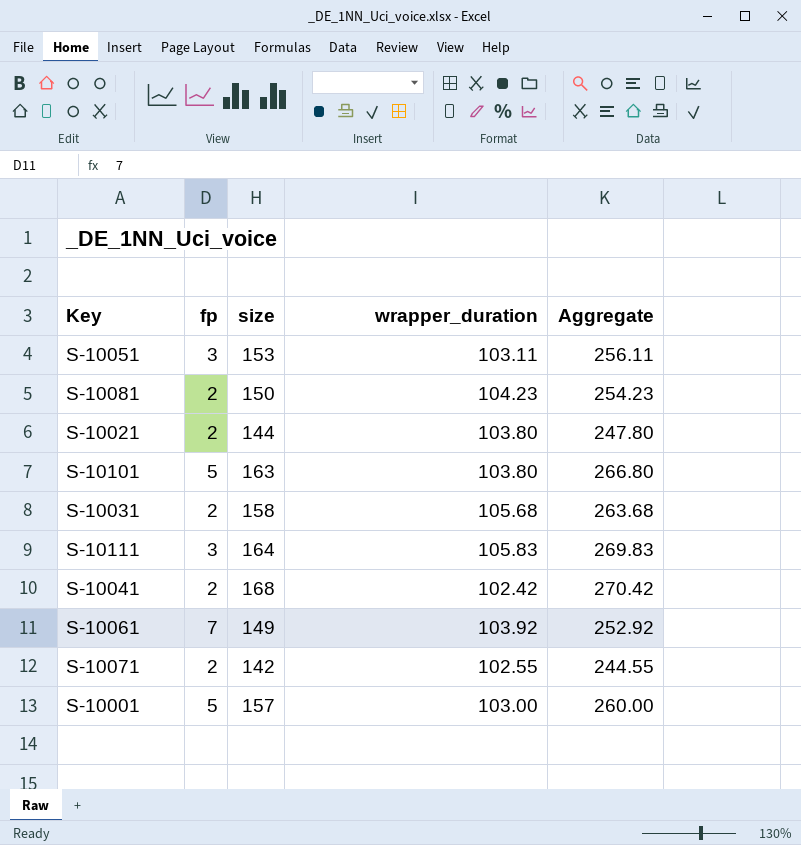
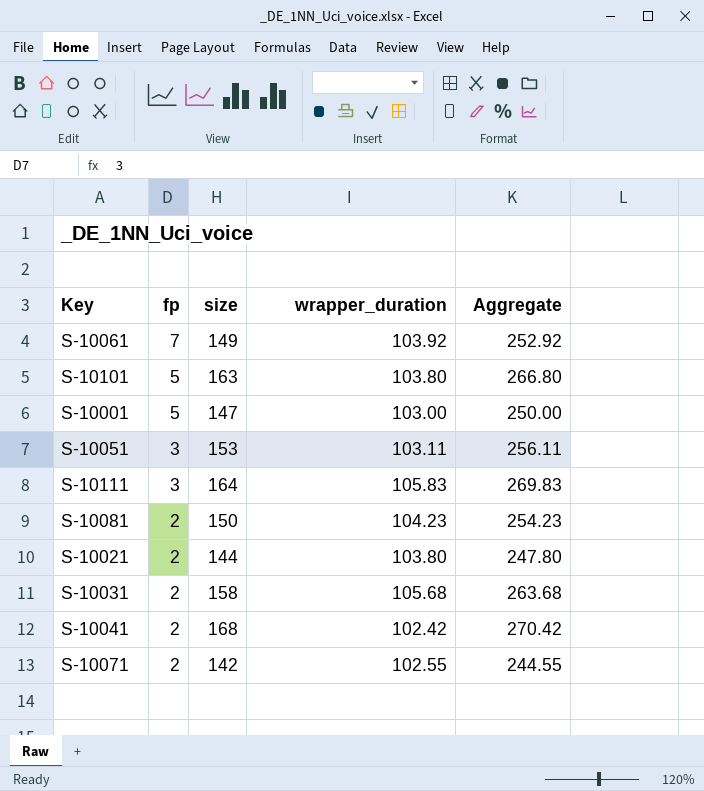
row order: none -> fp descending
S-10001 | size: 157 -> 147
S-10001 | Aggregate: 260.00 -> 250.00

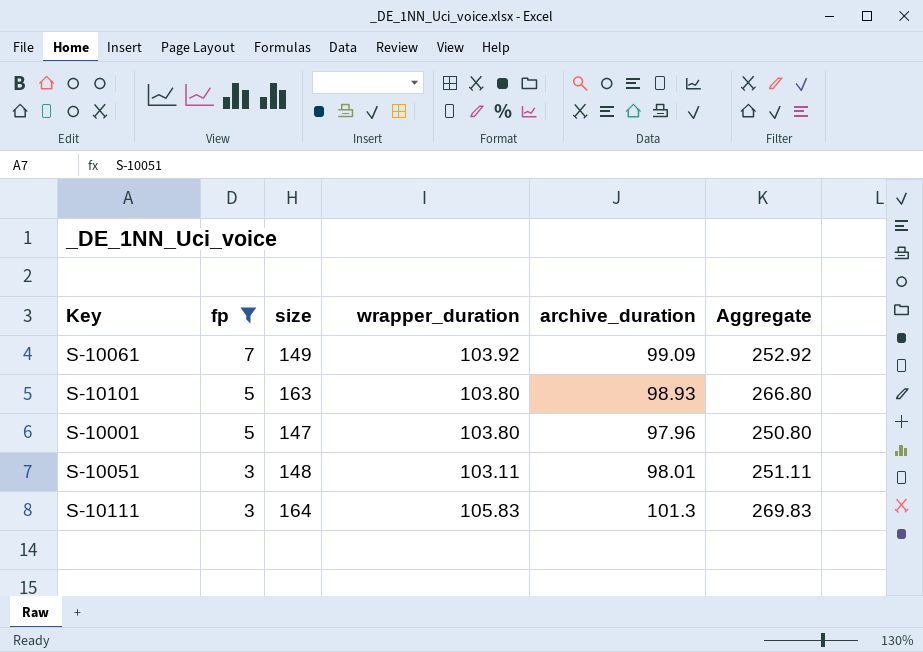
filter: none -> fp != 2
column archive_duration | position: none -> 5
S-10001 | wrapper_duration: 103.00 -> 103.80
S-10001 | Aggregate: 250.00 -> 250.80
S-10051 | size: 153 -> 148
S-10051 | Aggregate: 256.11 -> 251.11

